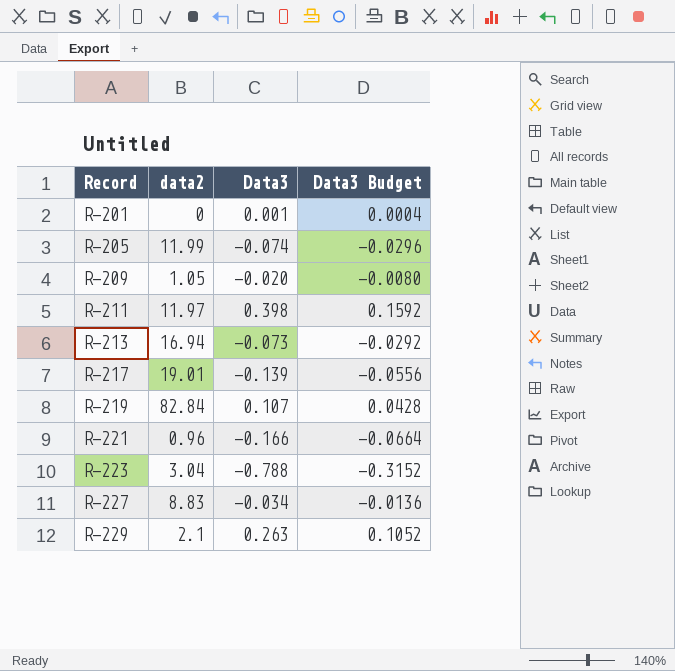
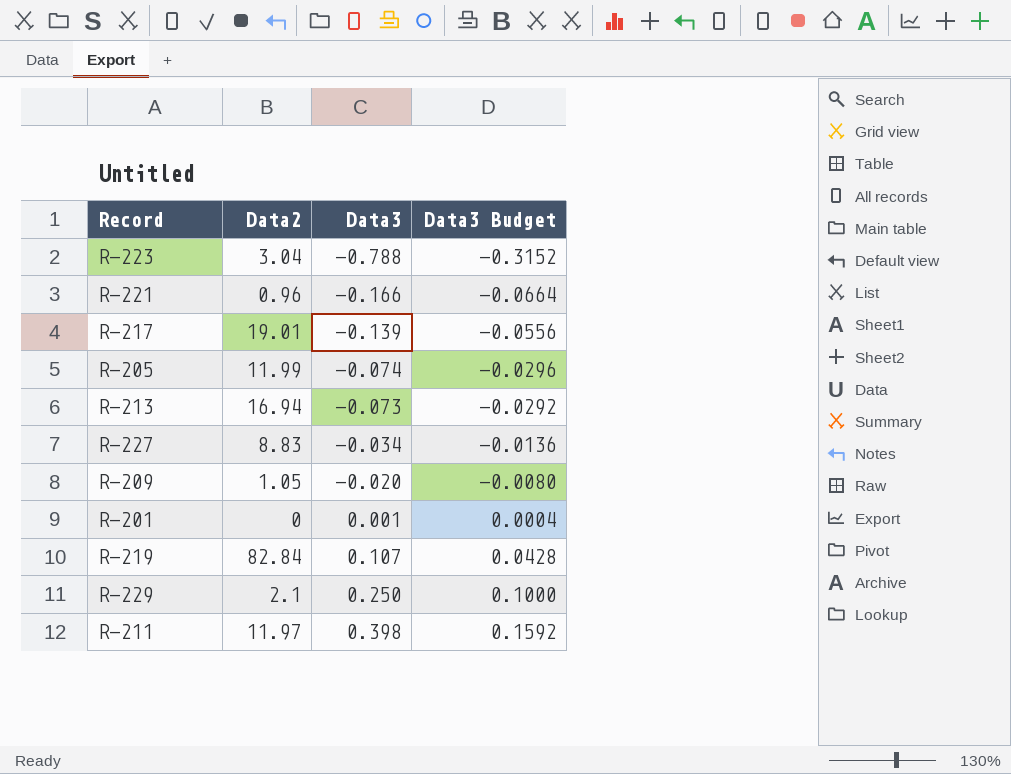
row order: Record ascending -> Data3 ascending
column name: data2 -> Data2
R-229 | Data3: 0.263 -> 0.250
R-229 | Data3 Budget: 0.1052 -> 0.1000

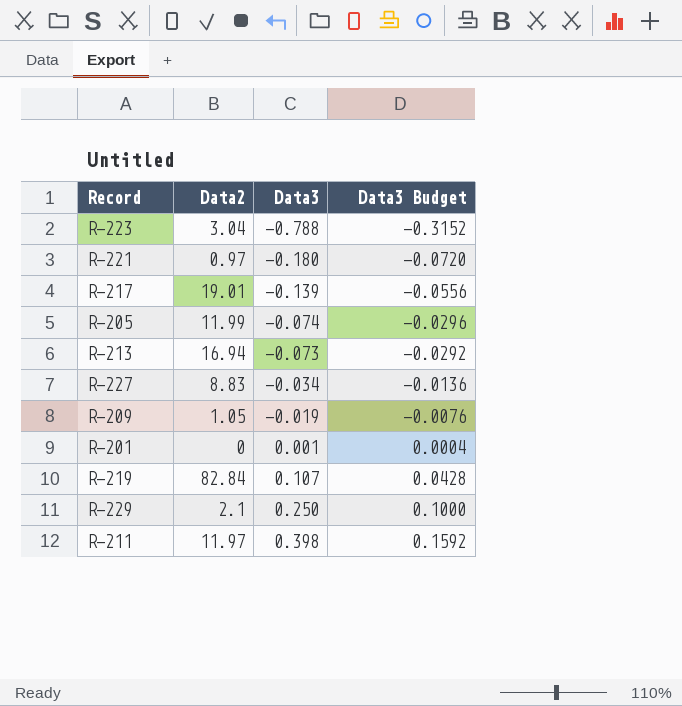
R-221 | Data2: 0.96 -> 0.97
R-221 | Data3: -0.166 -> -0.180
R-221 | Data3 Budget: -0.0664 -> -0.0720
R-209 | Data3: -0.020 -> -0.019
R-209 | Data3 Budget: -0.0080 -> -0.0076

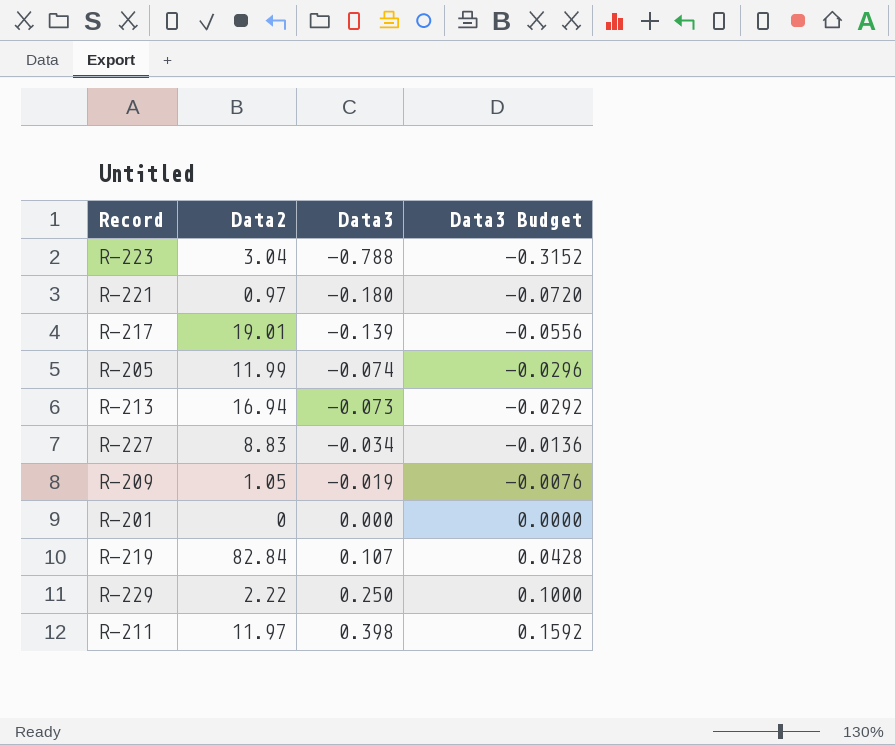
R-201 | Data3: 0.001 -> 0.000
R-201 | Data3 Budget: 0.0004 -> 0.0000
R-229 | Data2: 2.1 -> 2.22

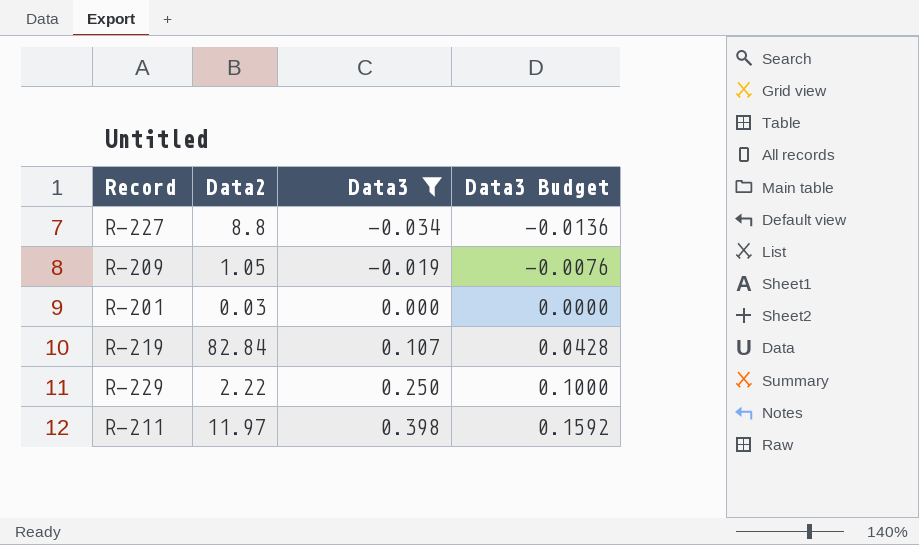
filter: none -> Data3 >= -0.034
R-227 | Data2: 8.83 -> 8.8
R-201 | Data2: 0 -> 0.03

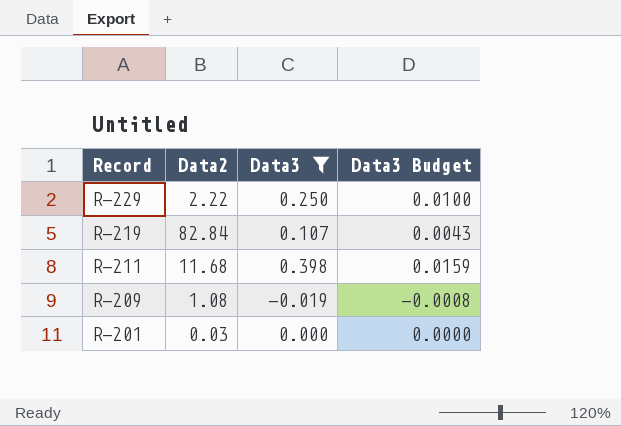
row order: Data3 ascending -> Record descending
column Data3 Budget | formula: [Data3] * 0.4 -> [Data3] * 0.04
row R-227: 8.8 | -0.034 | -0.0136 -> none
R-211 | Data2: 11.97 -> 11.68
R-209 | Data2: 1.05 -> 1.08

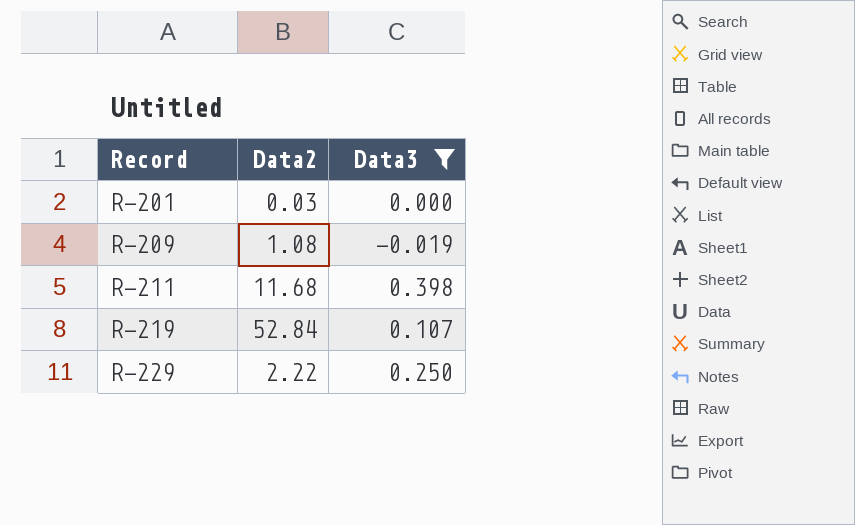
row order: Record descending -> Record ascending
column Data3 Budget | formula: [Data3] * 0.04 -> none
R-219 | Data2: 82.84 -> 52.84

